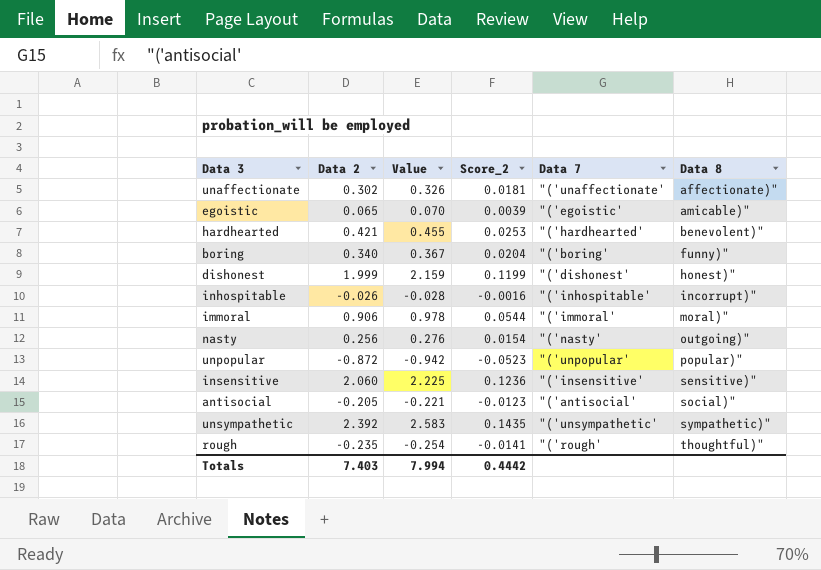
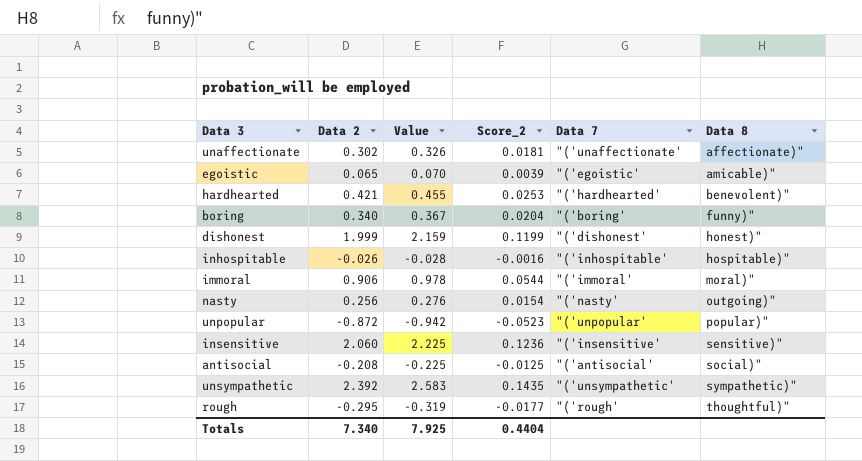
inhospitable | Data 8: incorrupt)" -> hospitable)"
antisocial | Data 2: -0.205 -> -0.208
antisocial | Value: -0.221 -> -0.225
antisocial | Score_2: -0.0123 -> -0.0125
rough | Data 2: -0.235 -> -0.295
rough | Value: -0.254 -> -0.319
rough | Score_2: -0.0141 -> -0.0177
Totals | Data 2: 7.403 -> 7.340
Totals | Value: 7.994 -> 7.925
Totals | Score_2: 0.4442 -> 0.4404

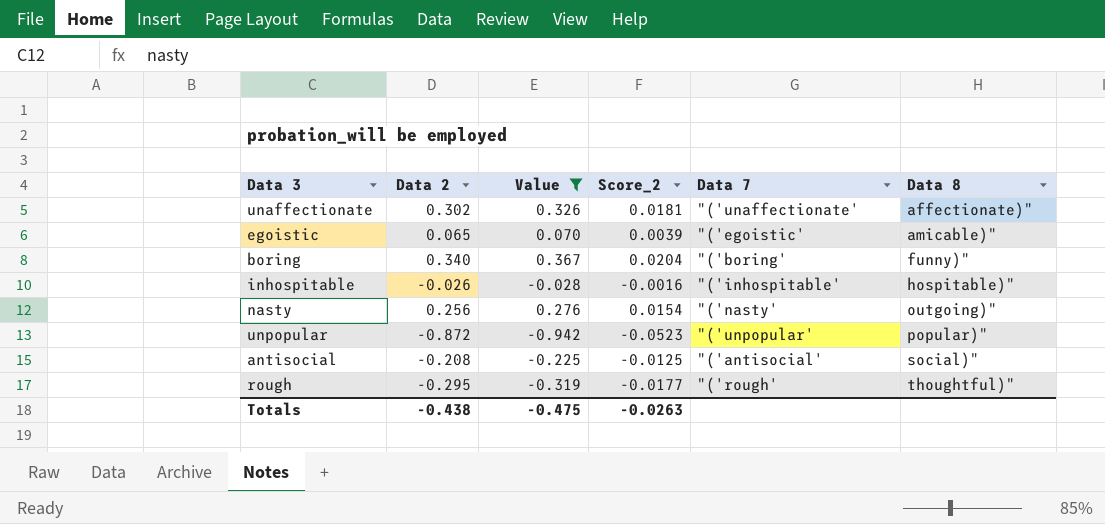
filter: none -> Value <= 0.367
Totals | Data 2: 7.340 -> -0.438
Totals | Value: 7.925 -> -0.475
Totals | Score_2: 0.4404 -> -0.0263

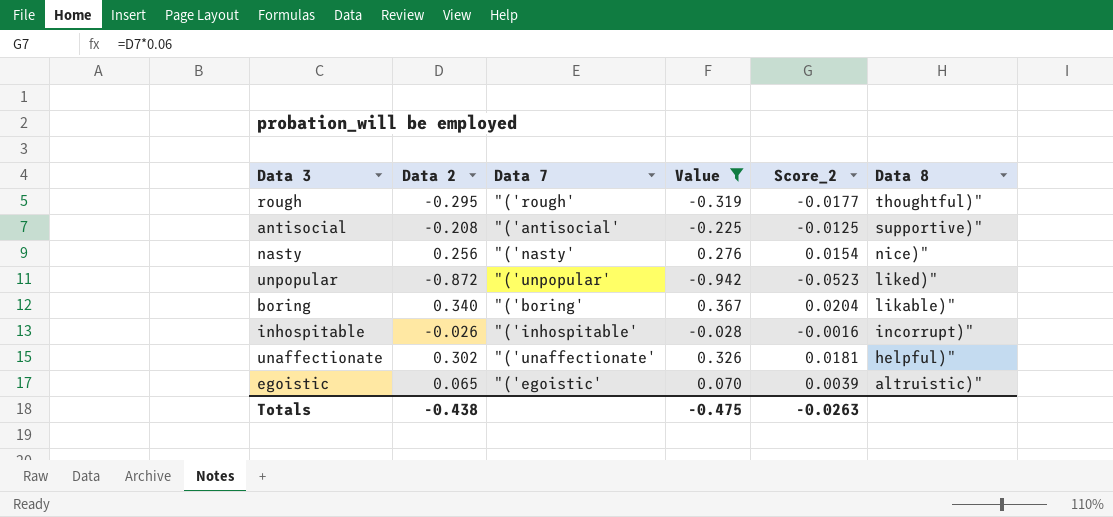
row order: Data 8 ascending -> Data 8 descending
column Data 7 | position: 5 -> 3
antisocial | Data 8: social)" -> supportive)"
nasty | Data 8: outgoing)" -> nice)"
unpopular | Data 8: popular)" -> liked)"
boring | Data 8: funny)" -> likable)"
inhospitable | Data 8: hospitable)" -> incorrupt)"
unaffectionate | Data 8: affectionate)" -> helpful)"
egoistic | Data 8: amicable)" -> altruistic)"

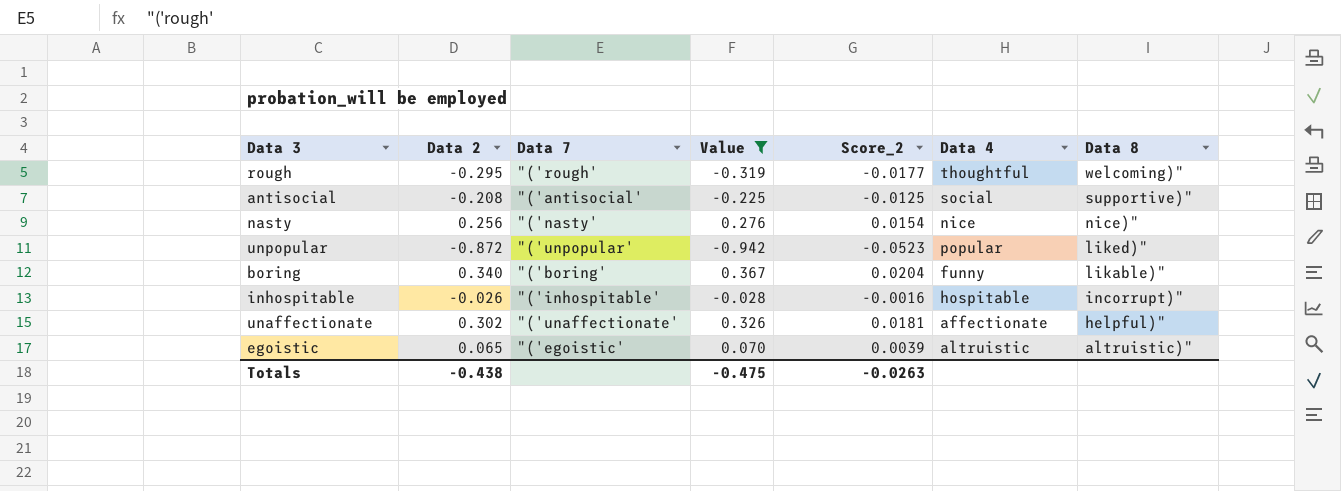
column Data 4 | position: none -> 6
rough | Data 8: thoughtful)" -> welcoming)"

